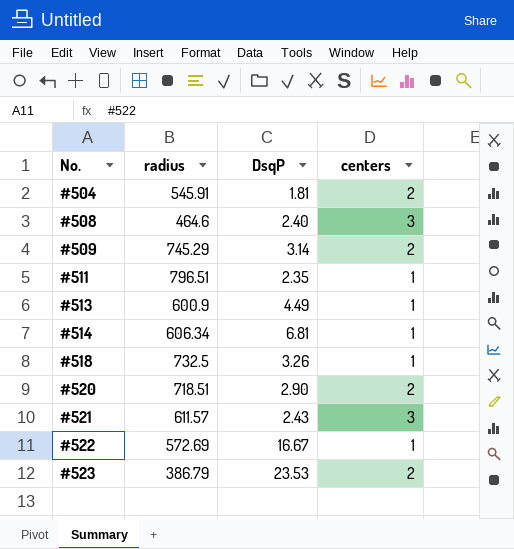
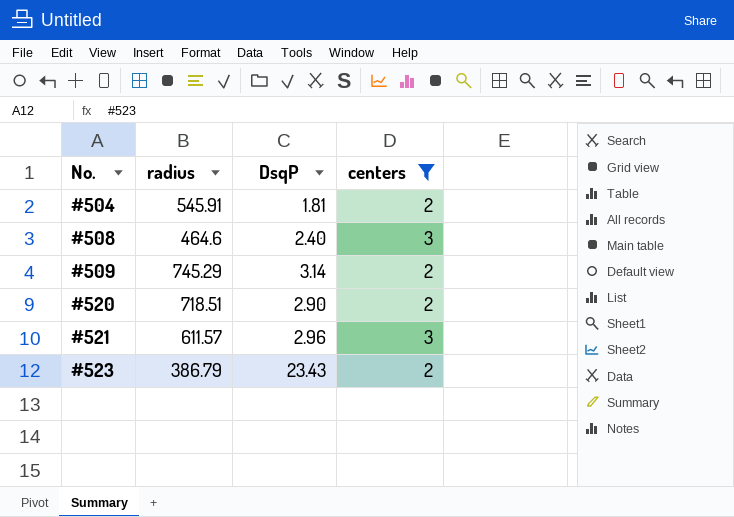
filter: none -> centers != 1
#521 | DsqP: 2.43 -> 2.96
#523 | DsqP: 23.53 -> 23.43

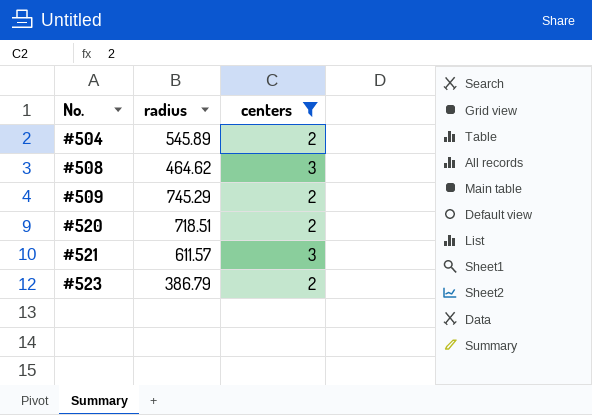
column DsqP | position: 3 -> none
#504 | radius: 545.91 -> 545.89
#508 | radius: 464.6 -> 464.62

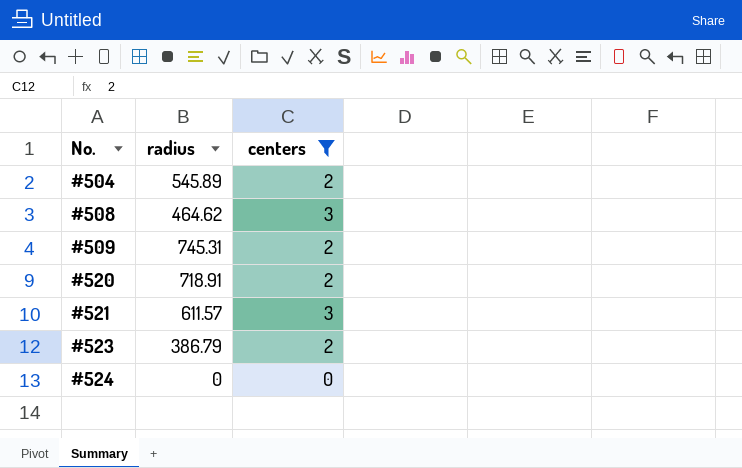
#509 | radius: 745.29 -> 745.31
#520 | radius: 718.51 -> 718.91
row #524: none -> 0 | 0

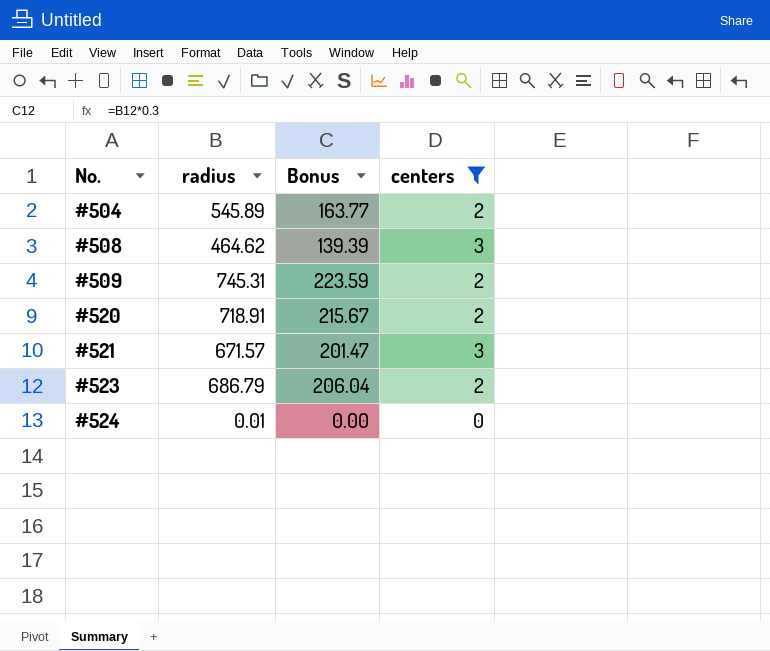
column Bonus | formula: none -> [radius] * 0.3
#521 | radius: 611.57 -> 671.57
#523 | radius: 386.79 -> 686.79
#524 | radius: 0 -> 0.01

